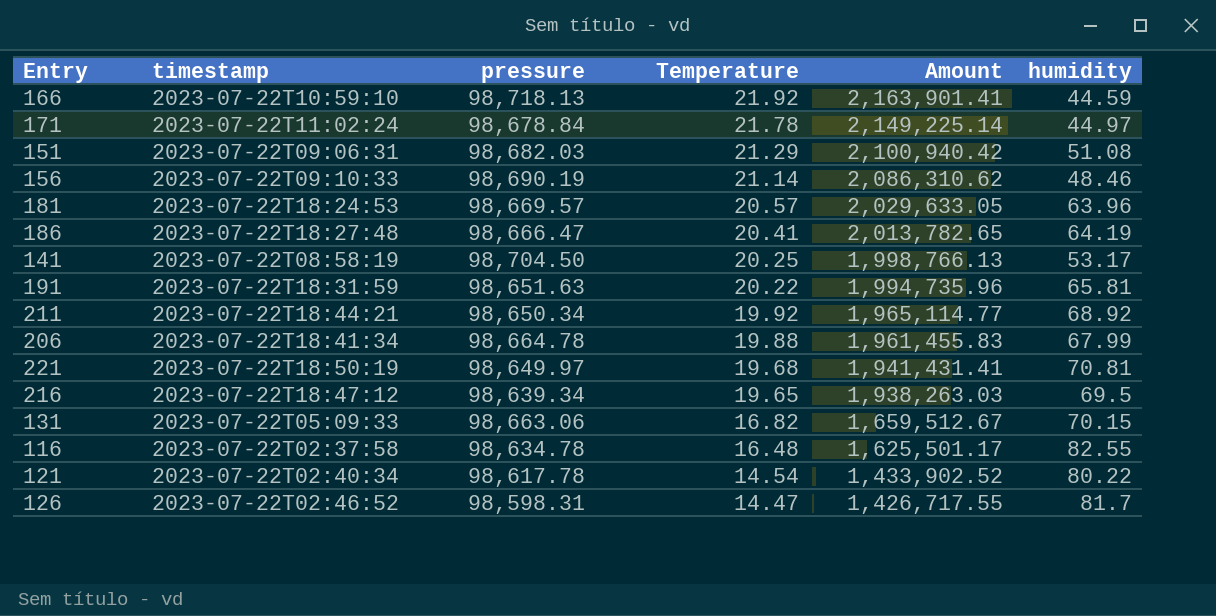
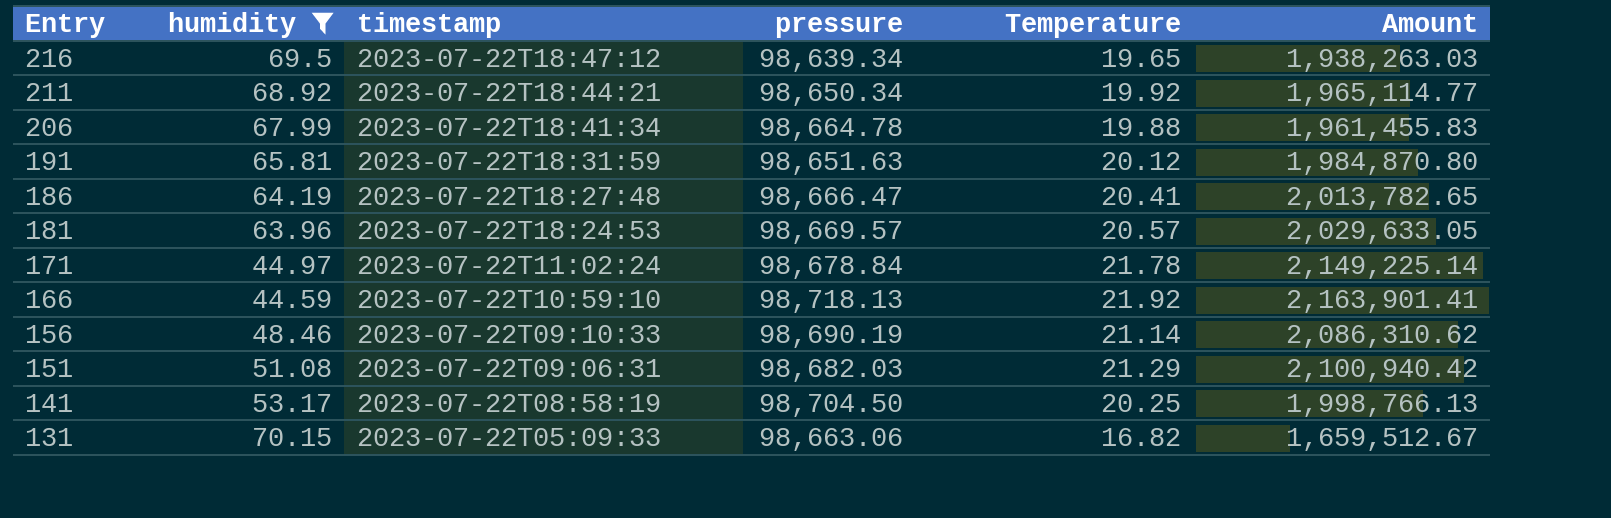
filter: none -> humidity <= 70.15
row order: Temperature descending -> Entry descending
column humidity | position: 6 -> 2
191 | Temperature: 20.22 -> 20.12
191 | Amount: 1,994,735.96 -> 1,984,870.80

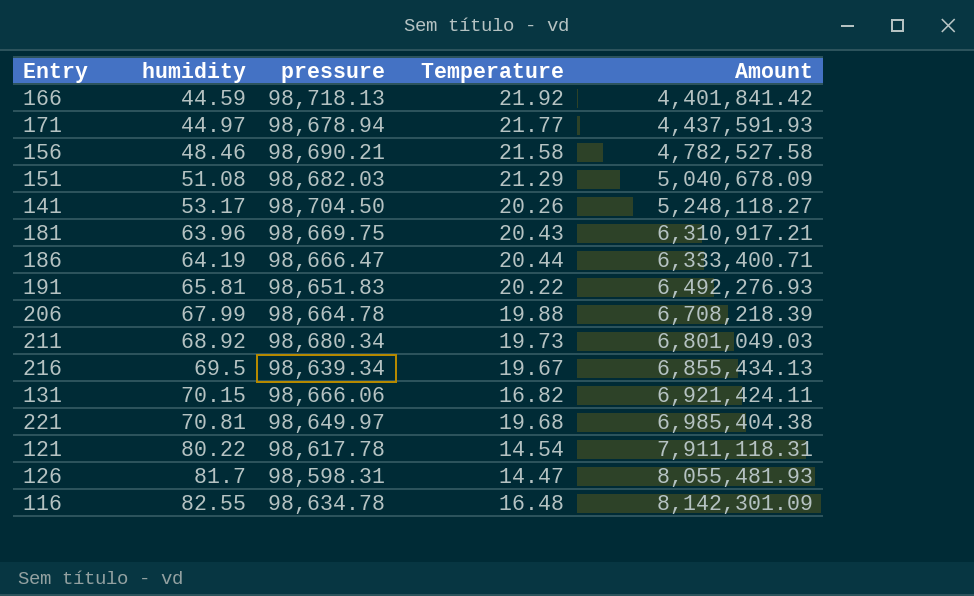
filter: humidity <= 70.15 -> none
row order: Entry descending -> humidity ascending
column timestamp | position: 3 -> none
column Amount | formula: [pressure] * [Temperature] -> [humidity] * [pressure]
171 | pressure: 98,678.84 -> 98,678.94
171 | Temperature: 21.78 -> 21.77
156 | pressure: 98,690.19 -> 98,690.21
156 | Temperature: 21.14 -> 21.58
141 | Temperature: 20.25 -> 20.26
181 | pressure: 98,669.57 -> 98,669.75
181 | Temperature: 20.57 -> 20.43
186 | Temperature: 20.41 -> 20.44
191 | pressure: 98,651.63 -> 98,651.83
191 | Temperature: 20.12 -> 20.22
211 | pressure: 98,650.34 -> 98,680.34
211 | Temperature: 19.92 -> 19.73
216 | Temperature: 19.65 -> 19.67
131 | pressure: 98,663.06 -> 98,666.06

